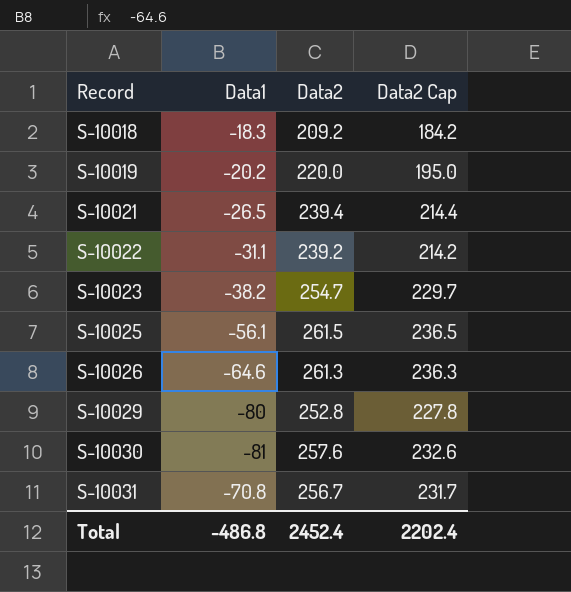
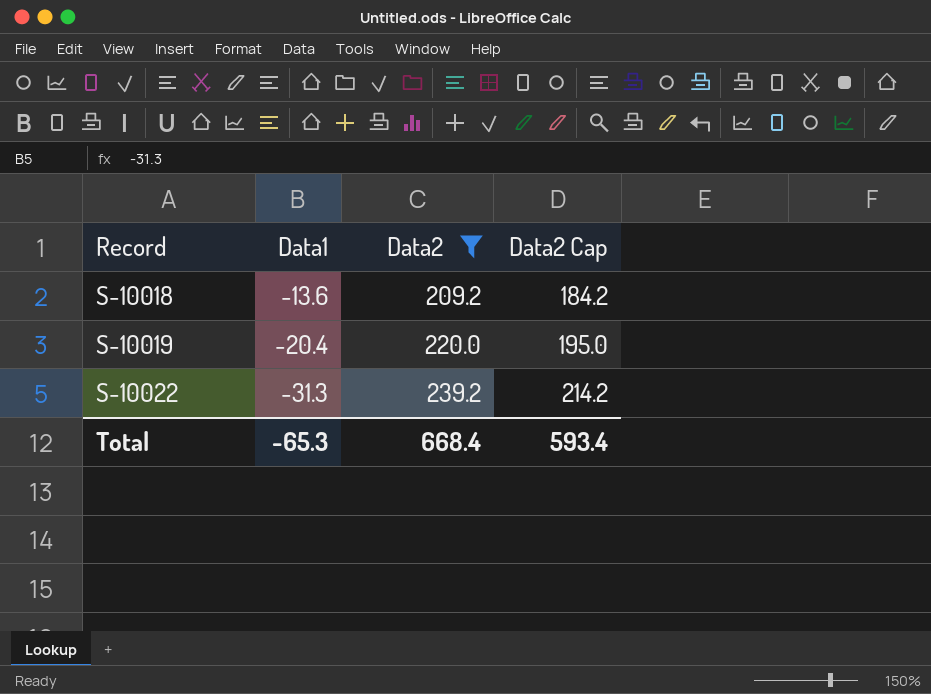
filter: none -> Data2 <= 239.2
S-10018 | Data1: -18.3 -> -13.6
S-10019 | Data1: -20.2 -> -20.4
S-10022 | Data1: -31.1 -> -31.3
Total | Data1: -486.8 -> -65.3
Total | Data2: 2452.4 -> 668.4
Total | Data2 Cap: 2202.4 -> 593.4

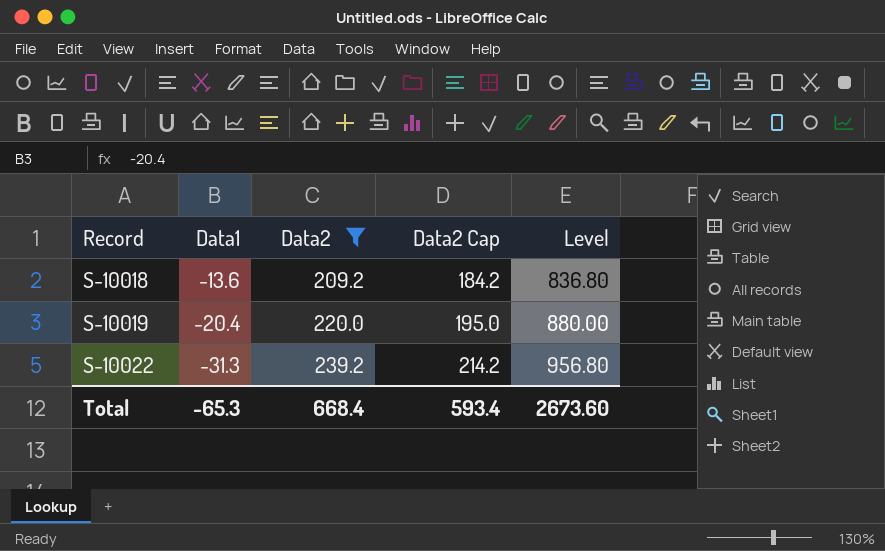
column Level | formula: none -> [Data2] * 4

